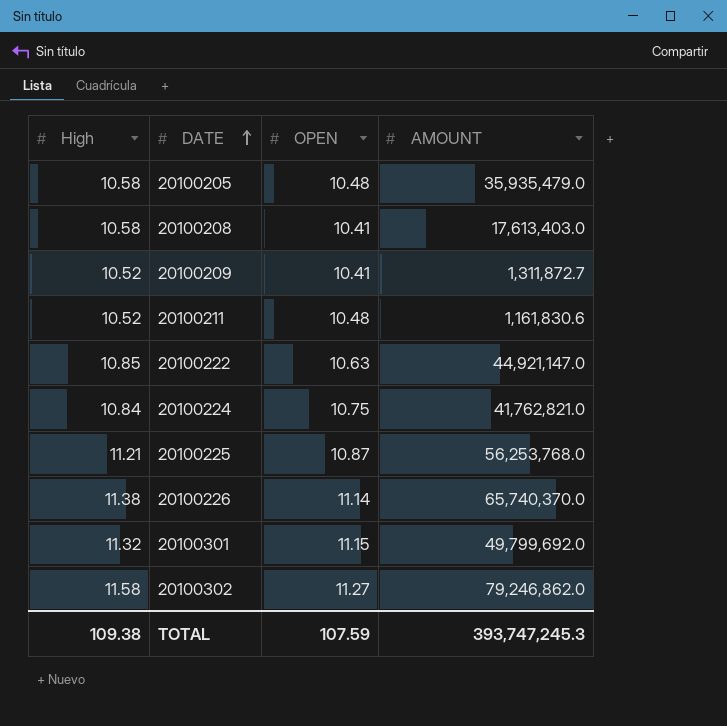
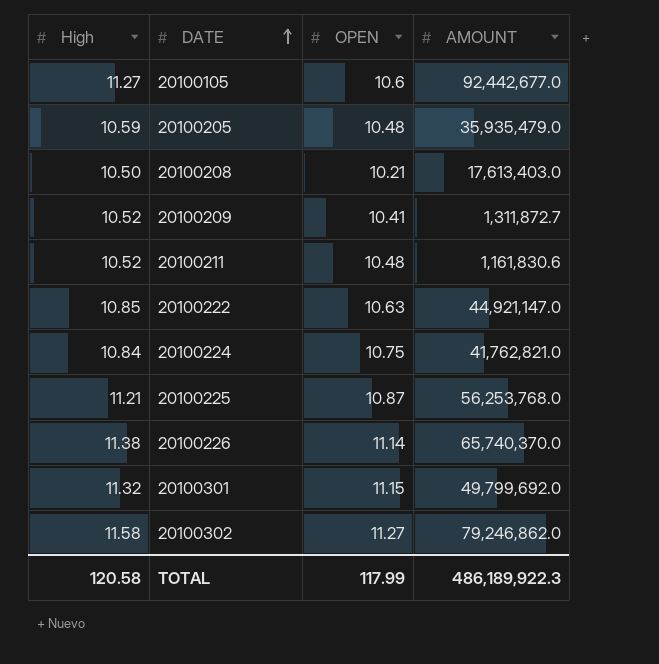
row 20100105: none -> 11.27 | 10.6 | 92,442,677.0
20100205 | High: 10.58 -> 10.59
20100208 | High: 10.58 -> 10.50
20100208 | OPEN: 10.41 -> 10.21
TOTAL | High: 109.38 -> 120.58
TOTAL | OPEN: 107.59 -> 117.99
TOTAL | AMOUNT: 393,747,245.3 -> 486,189,922.3

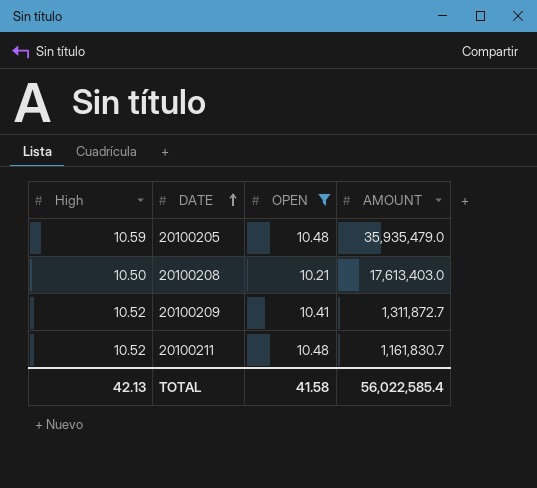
filter: none -> OPEN <= 10.48
20100211 | AMOUNT: 1,161,830.6 -> 1,161,830.7
TOTAL | High: 120.58 -> 42.13
TOTAL | OPEN: 117.99 -> 41.58
TOTAL | AMOUNT: 486,189,922.3 -> 56,022,585.4

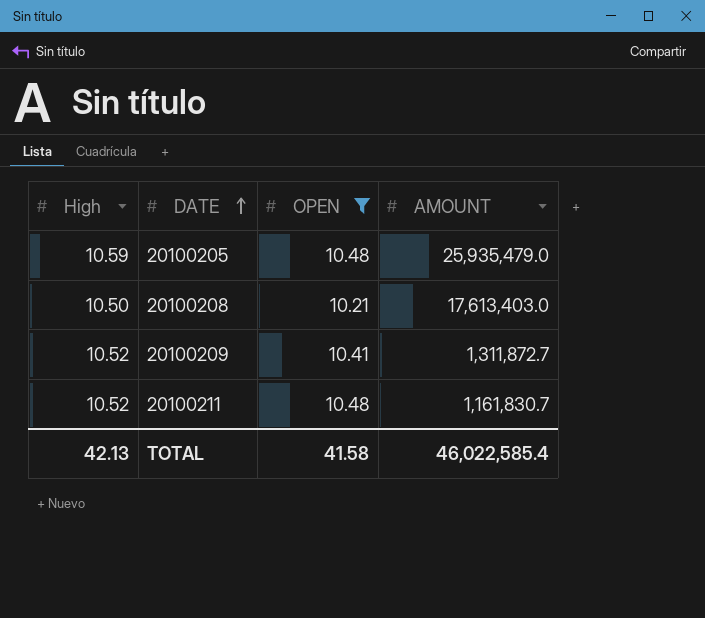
20100205 | AMOUNT: 35,935,479.0 -> 25,935,479.0
TOTAL | AMOUNT: 56,022,585.4 -> 46,022,585.4

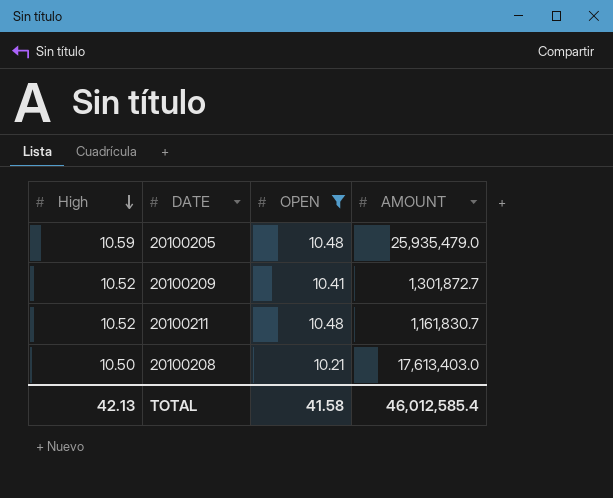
row order: DATE ascending -> High descending
20100209 | AMOUNT: 1,311,872.7 -> 1,301,872.7
TOTAL | AMOUNT: 46,022,585.4 -> 46,012,585.4

